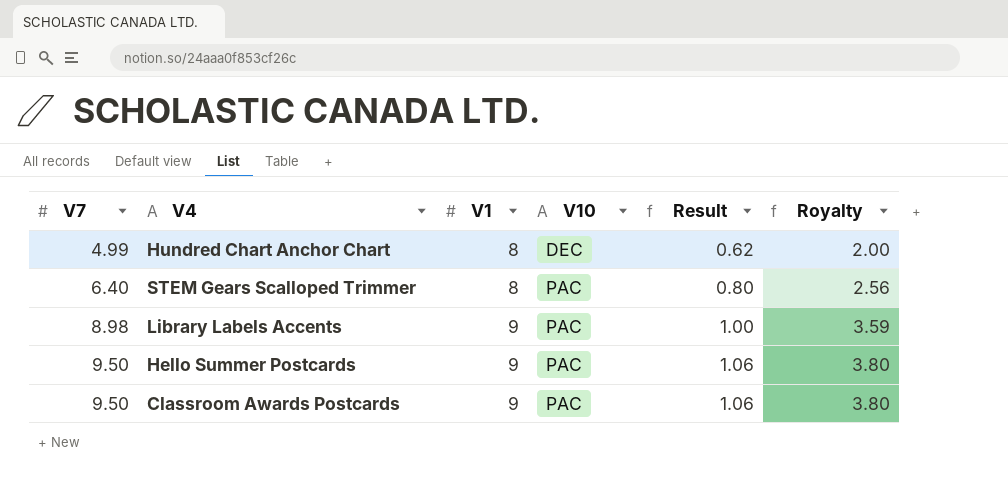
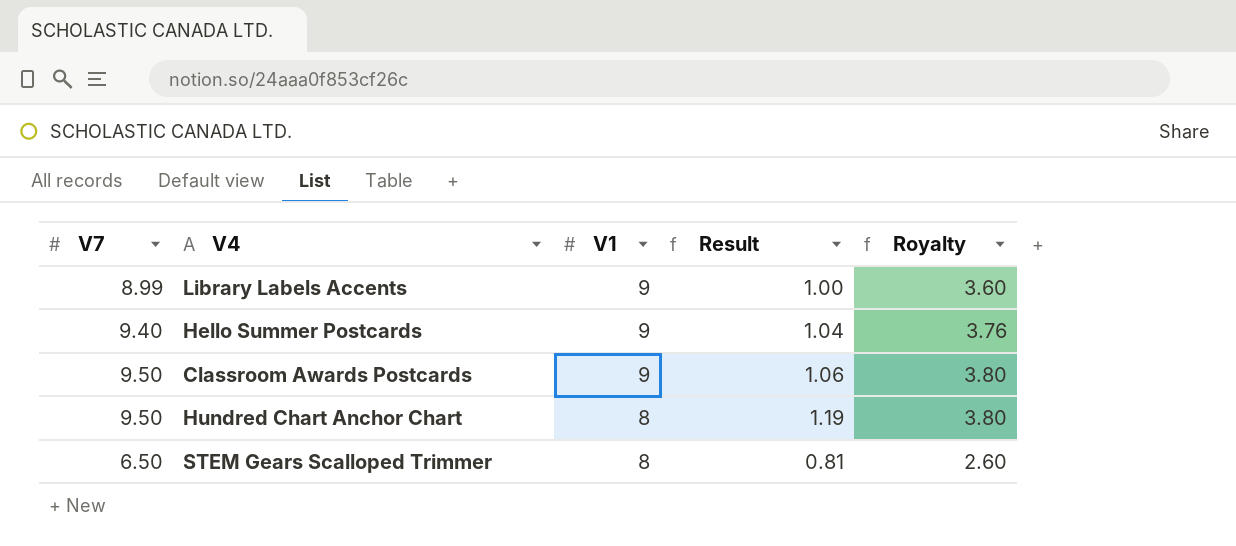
row order: V7 ascending -> V1 descending
column V10 | position: 4 -> none
Library Labels Accents | V7: 8.98 -> 8.99
Library Labels Accents | Royalty: 3.59 -> 3.60
Hello Summer Postcards | V7: 9.50 -> 9.40
Hello Summer Postcards | Result: 1.06 -> 1.04
Hello Summer Postcards | Royalty: 3.80 -> 3.76
Hundred Chart Anchor Chart | V7: 4.99 -> 9.50
Hundred Chart Anchor Chart | Result: 0.62 -> 1.19
Hundred Chart Anchor Chart | Royalty: 2.00 -> 3.80
STEM Gears Scalloped Trimmer | V7: 6.40 -> 6.50
STEM Gears Scalloped Trimmer | Result: 0.80 -> 0.81
STEM Gears Scalloped Trimmer | Royalty: 2.56 -> 2.60

